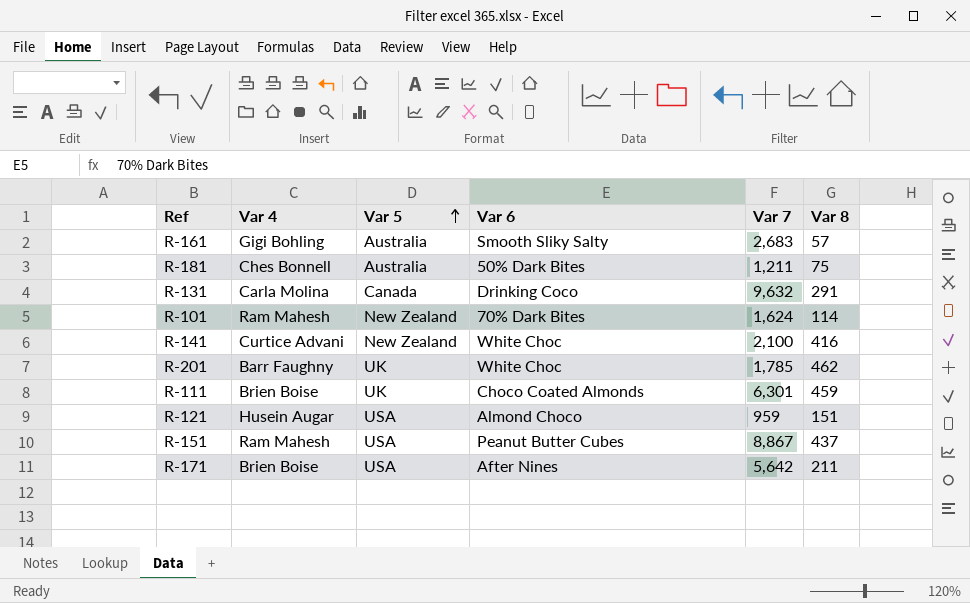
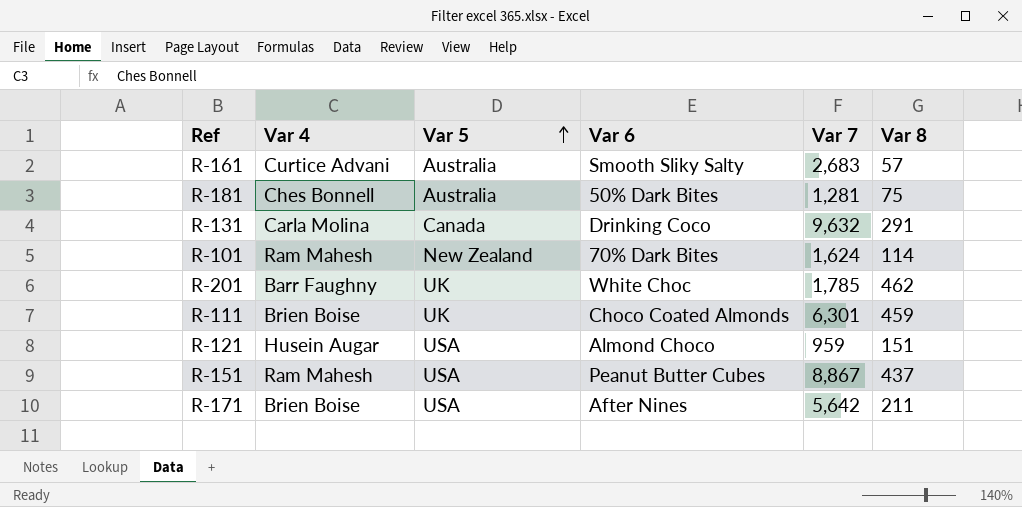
row R-141: Curtice Advani | New Zealand | White Choc | 2,100 | 416 -> none
R-161 | Var 4: Gigi Bohling -> Curtice Advani
R-181 | Var 7: 1,211 -> 1,281

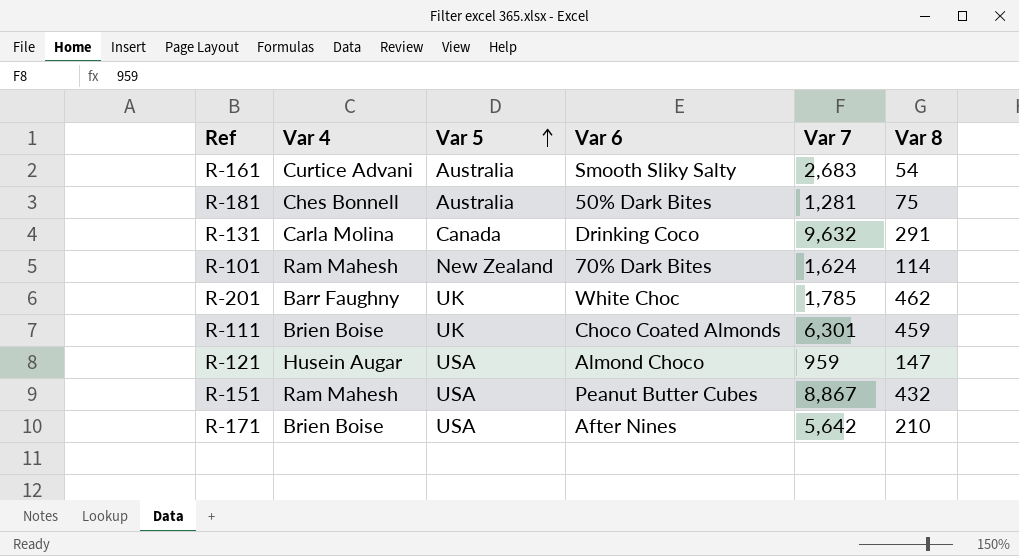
R-161 | Var 8: 57 -> 54
R-121 | Var 8: 151 -> 147
R-151 | Var 8: 437 -> 432
R-171 | Var 8: 211 -> 210

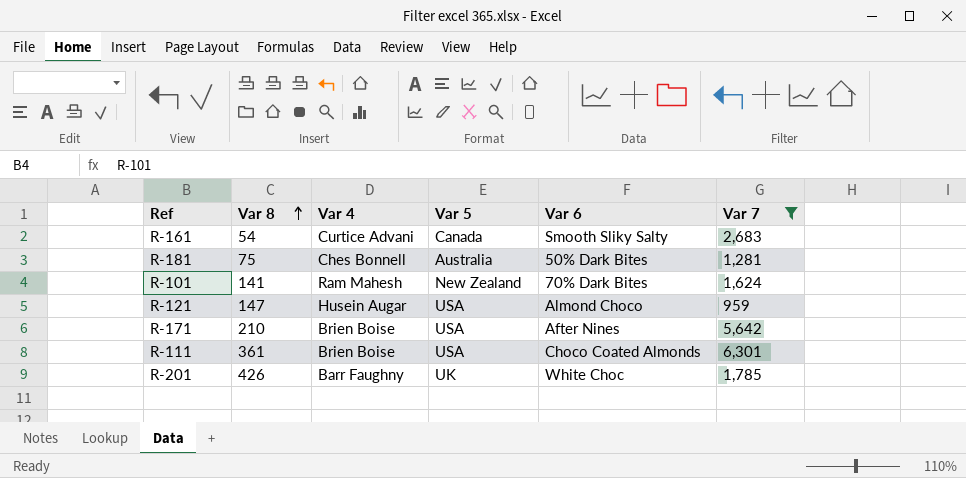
filter: none -> Var 7 <= 6,301
row order: Var 5 ascending -> Var 8 ascending
column Var 8 | position: 6 -> 2
R-161 | Var 5: Australia -> Canada
R-101 | Var 8: 114 -> 141
R-111 | Var 8: 459 -> 361
R-111 | Var 5: UK -> USA
R-201 | Var 8: 462 -> 426

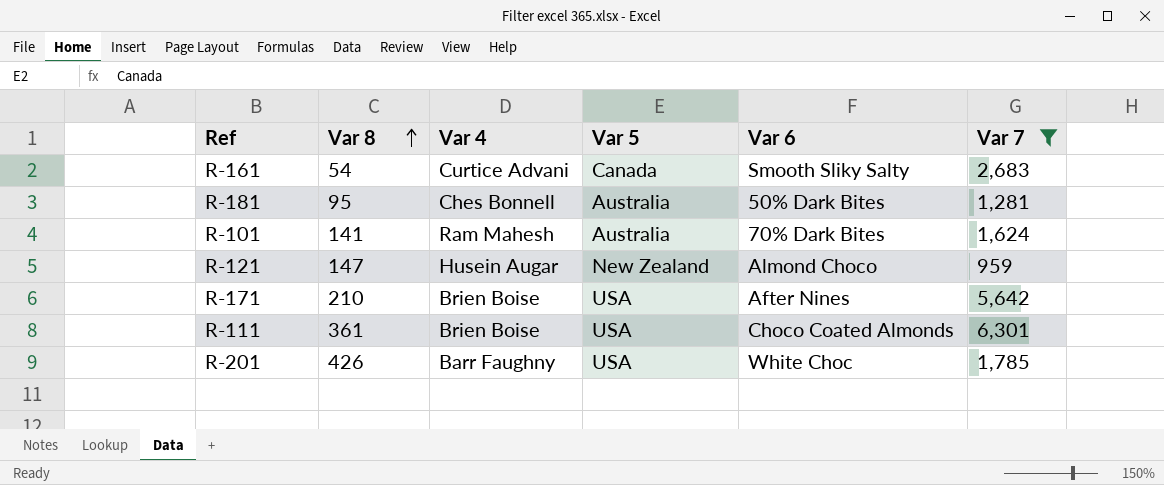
R-181 | Var 8: 75 -> 95
R-101 | Var 5: New Zealand -> Australia
R-121 | Var 5: USA -> New Zealand
R-201 | Var 5: UK -> USA

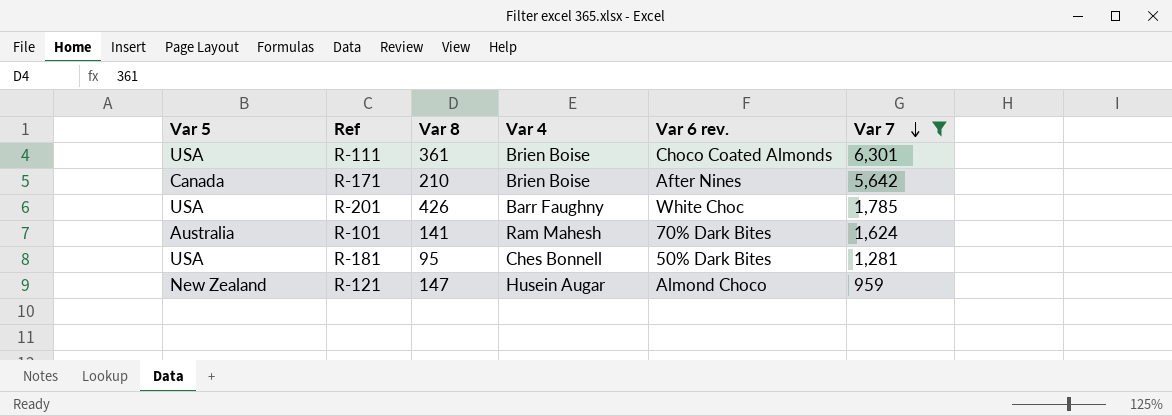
row order: Var 8 ascending -> Var 7 descending
column Var 5 | position: 4 -> 1
column name: Var 6 -> Var 6 rev.
row R-161: 54 | Curtice Advani | Canada | Smooth Sliky Salty | 2,683 -> none
R-171 | Var 5: USA -> Canada
R-181 | Var 5: Australia -> USA

